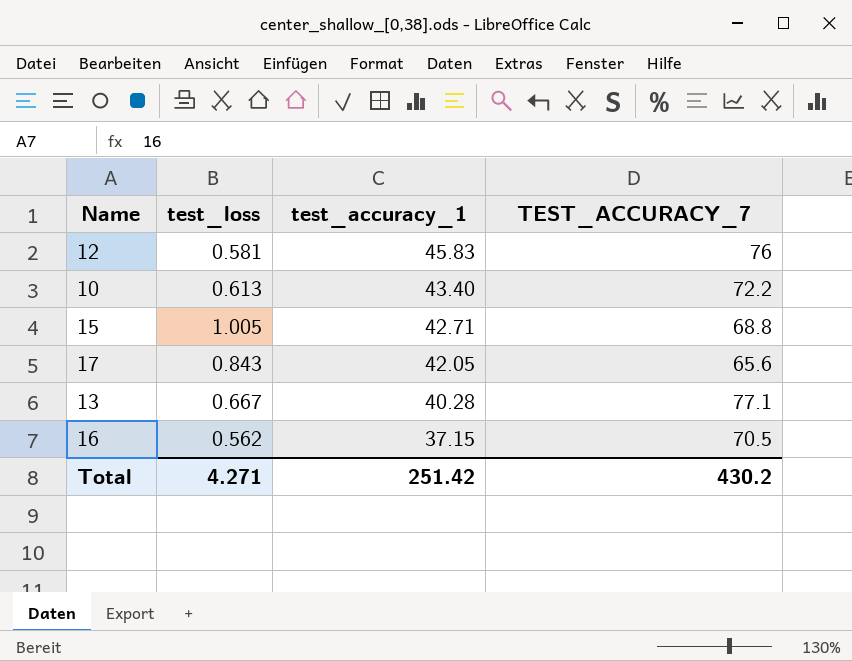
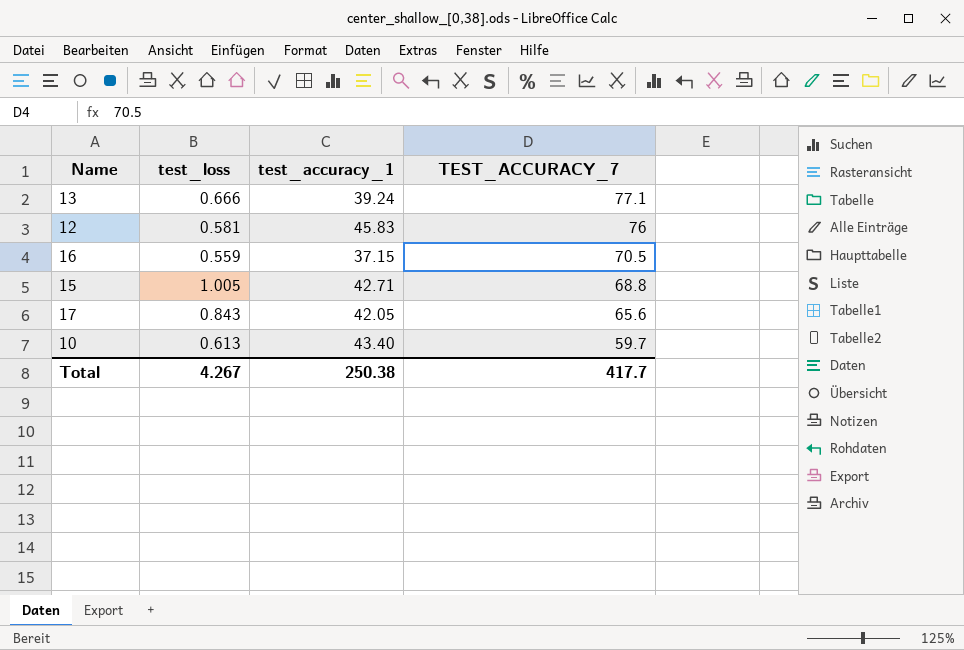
row order: test_accuracy_1 descending -> TEST_ACCURACY_7 descending
13 | test_loss: 0.667 -> 0.666
13 | test_accuracy_1: 40.28 -> 39.24
16 | test_loss: 0.562 -> 0.559
10 | TEST_ACCURACY_7: 72.2 -> 59.7
Total | test_loss: 4.271 -> 4.267
Total | test_accuracy_1: 251.42 -> 250.38
Total | TEST_ACCURACY_7: 430.2 -> 417.7

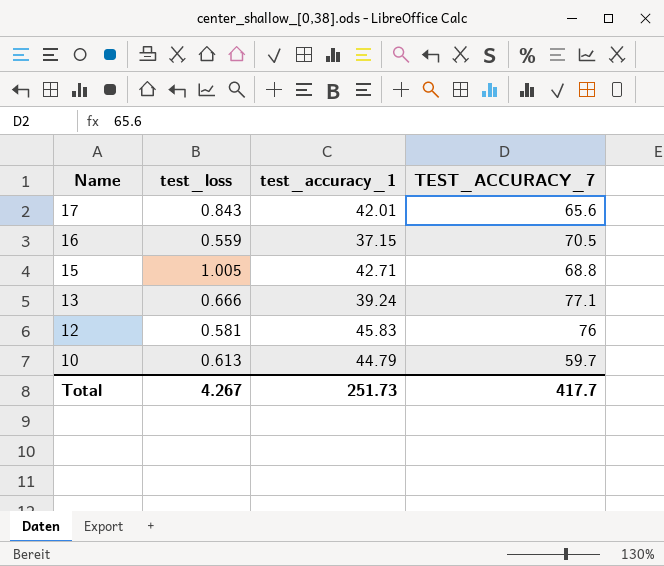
row order: TEST_ACCURACY_7 descending -> Name descending
17 | test_accuracy_1: 42.05 -> 42.01
10 | test_accuracy_1: 43.40 -> 44.79
Total | test_accuracy_1: 250.38 -> 251.73

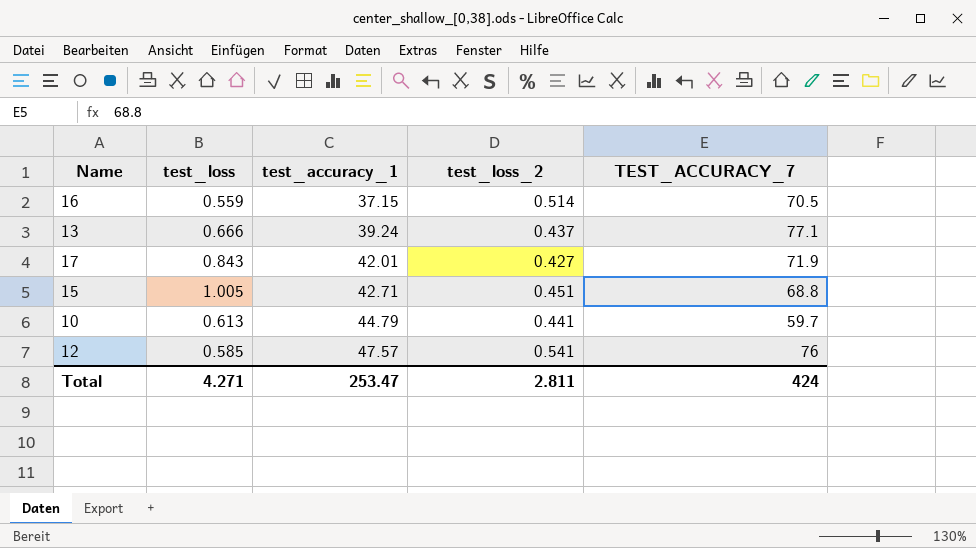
row order: Name descending -> test_accuracy_1 ascending
column test_loss_2 | position: none -> 4
17 | TEST_ACCURACY_7: 65.6 -> 71.9
12 | test_loss: 0.581 -> 0.585
12 | test_accuracy_1: 45.83 -> 47.57
Total | test_loss: 4.267 -> 4.271
Total | test_accuracy_1: 251.73 -> 253.47
Total | TEST_ACCURACY_7: 417.7 -> 424

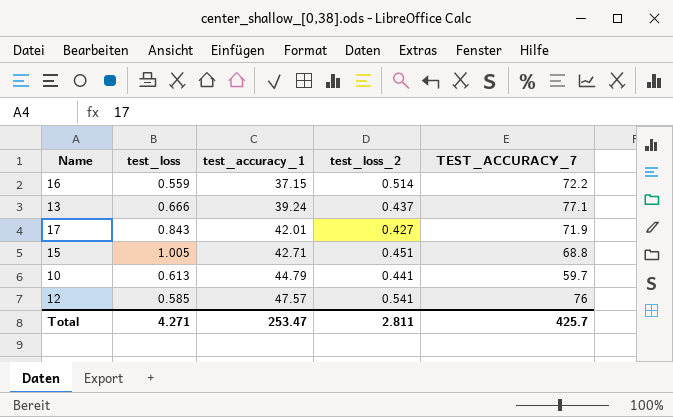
16 | TEST_ACCURACY_7: 70.5 -> 72.2
Total | TEST_ACCURACY_7: 424 -> 425.7

